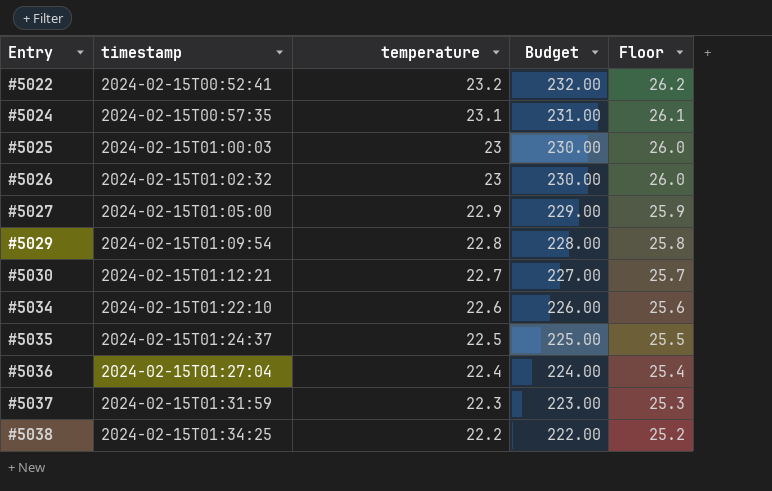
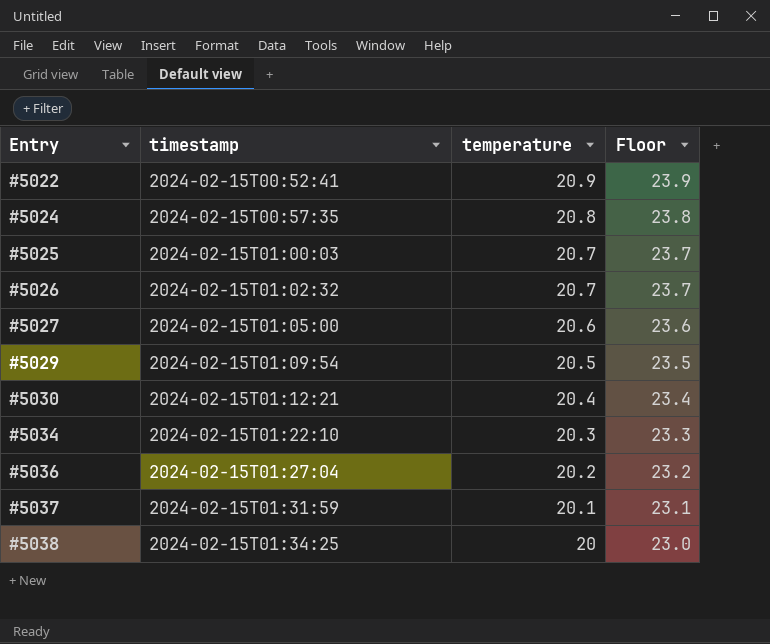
column Budget | formula: [temperature] * 10 -> none
row #5035: 2024-02-15T01:24:37 | 22.5 | 225.00 | 25.5 -> none
#5022 | temperature: 23.2 -> 20.9
#5022 | Floor: 26.2 -> 23.9
#5024 | temperature: 23.1 -> 20.8
#5024 | Floor: 26.1 -> 23.8
#5025 | temperature: 23 -> 20.7
#5025 | Floor: 26.0 -> 23.7
#5026 | temperature: 23 -> 20.7
#5026 | Floor: 26.0 -> 23.7
#5027 | temperature: 22.9 -> 20.6
#5027 | Floor: 25.9 -> 23.6
#5029 | temperature: 22.8 -> 20.5
#5029 | Floor: 25.8 -> 23.5
#5030 | temperature: 22.7 -> 20.4
#5030 | Floor: 25.7 -> 23.4
#5034 | temperature: 22.6 -> 20.3
#5034 | Floor: 25.6 -> 23.3
#5036 | temperature: 22.4 -> 20.2
#5036 | Floor: 25.4 -> 23.2
#5037 | temperature: 22.3 -> 20.1
#5037 | Floor: 25.3 -> 23.1
#5038 | temperature: 22.2 -> 20
#5038 | Floor: 25.2 -> 23.0

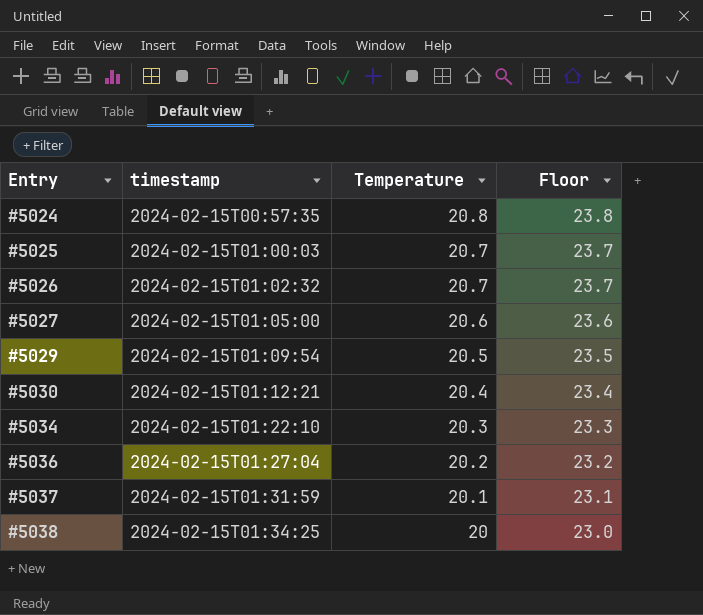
column name: temperature -> Temperature
row #5022: 2024-02-15T00:52:41 | 20.9 | 23.9 -> none

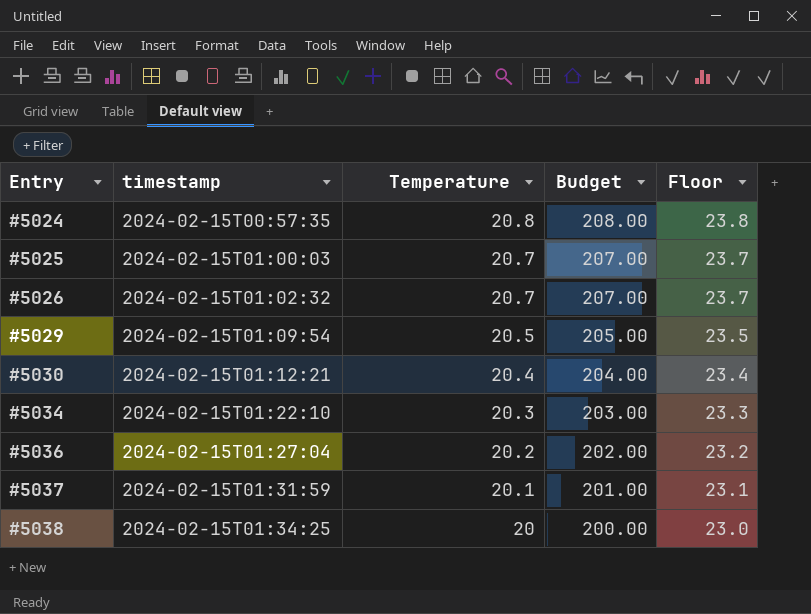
column Budget | formula: none -> [Temperature] * 10
row #5027: 2024-02-15T01:05:00 | 20.6 | 23.6 -> none

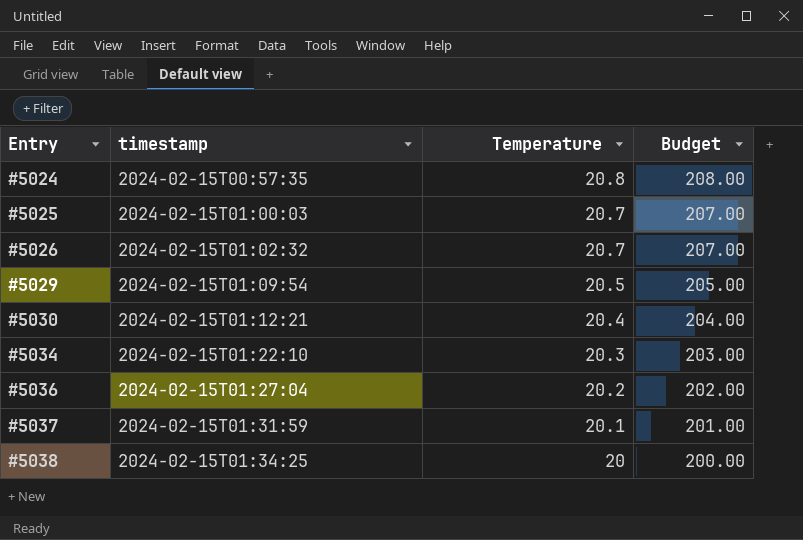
column Floor | formula: [Temperature] + 3 -> none

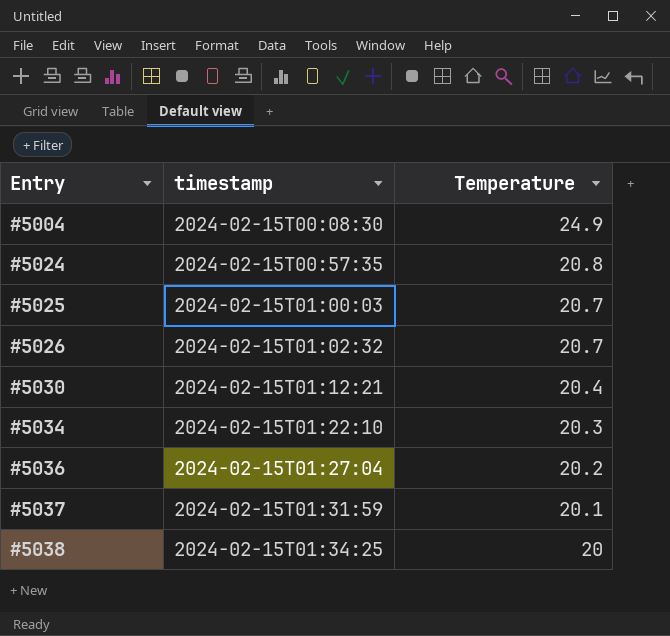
column Budget | formula: [Temperature] * 10 -> none
row #5029: 2024-02-15T01:09:54 | 20.5 | 205.00 -> none
row #5004: none -> 2024-02-15T00:08:30 | 24.9

